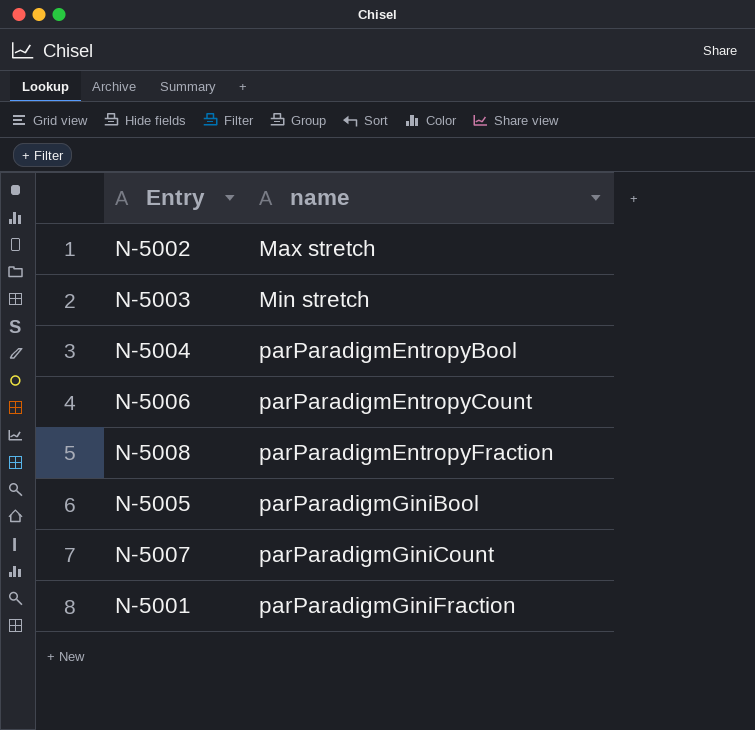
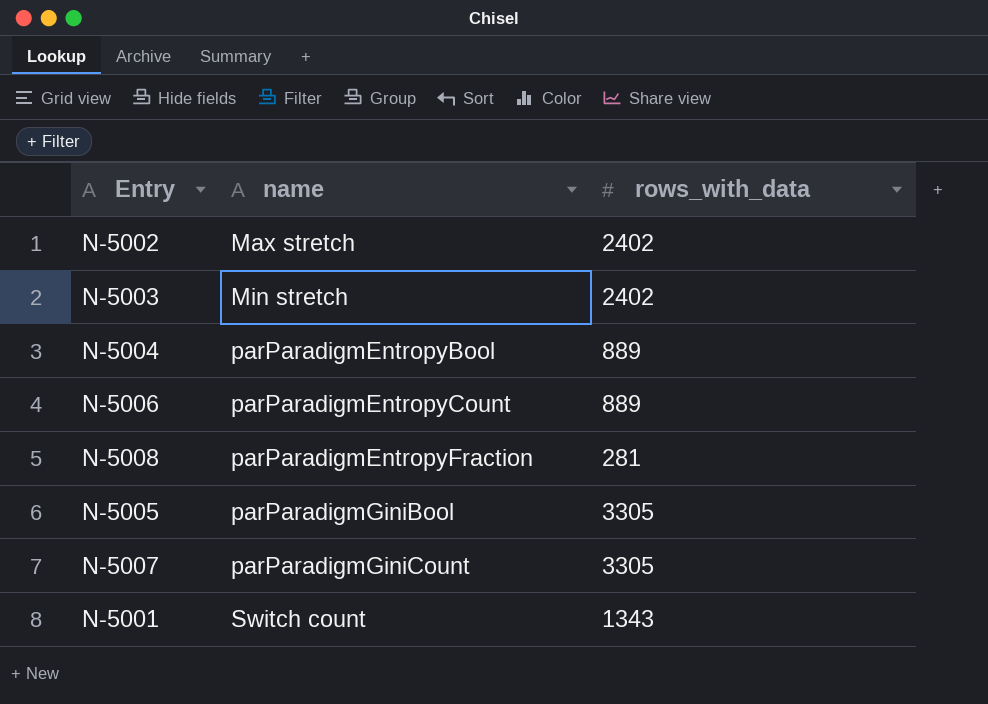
column rows_with_data | position: none -> 3
N-5001 | name: parParadigmGiniFraction -> Switch count

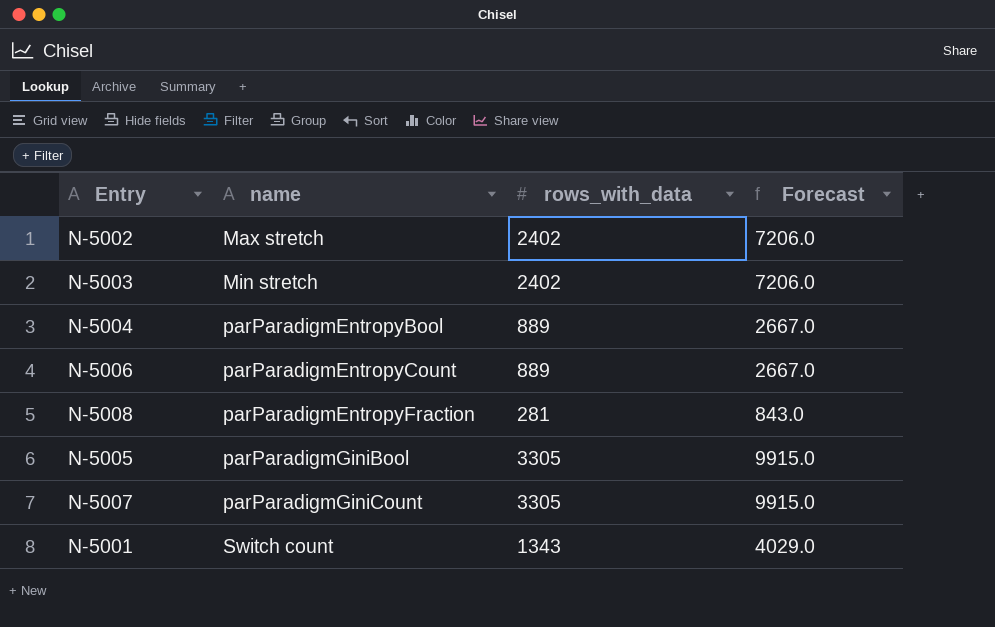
column Forecast | formula: none -> [rows_with_data] * 3

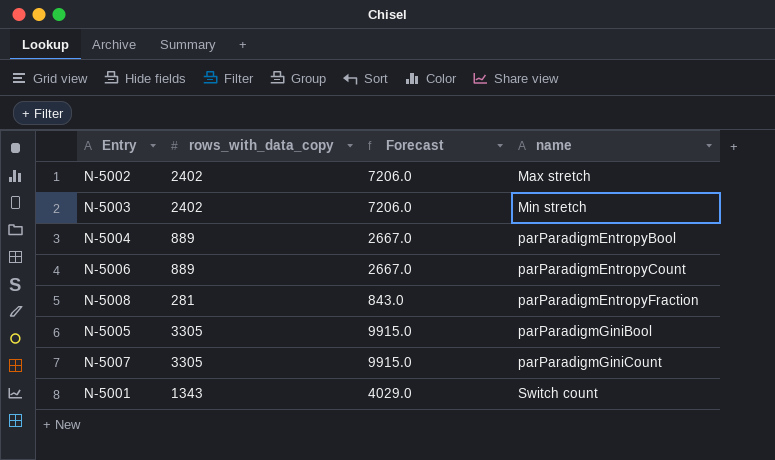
column name: rows_with_data -> rows_with_data_copy
column name | position: 2 -> 4

